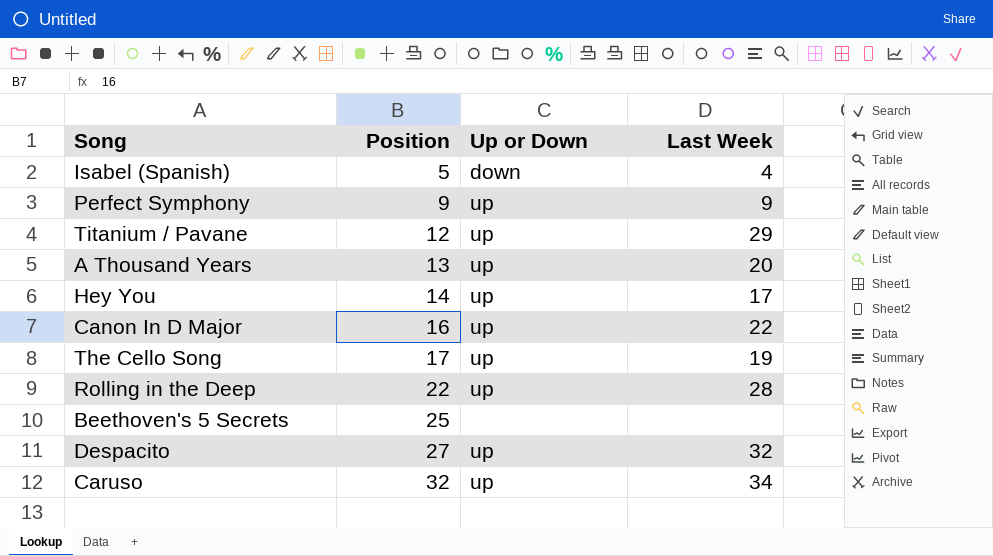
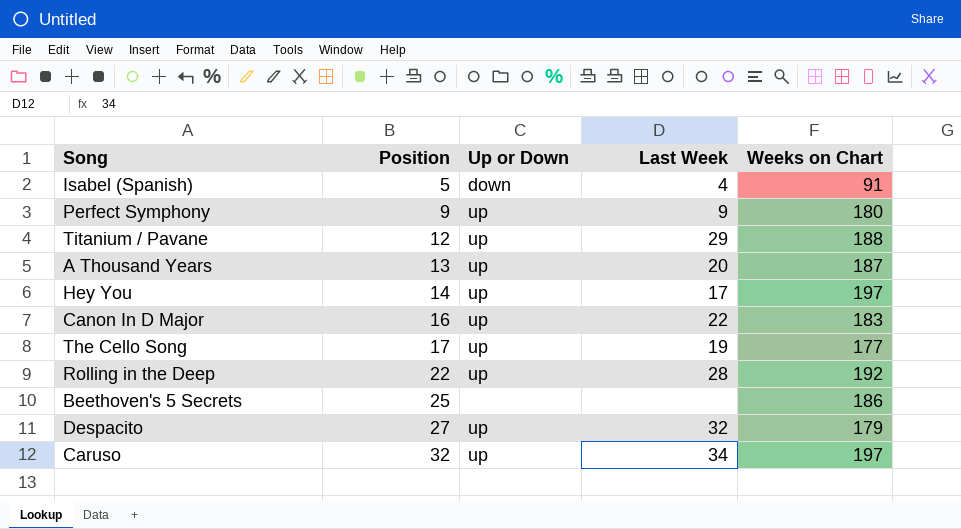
column Weeks on Chart | position: none -> 5

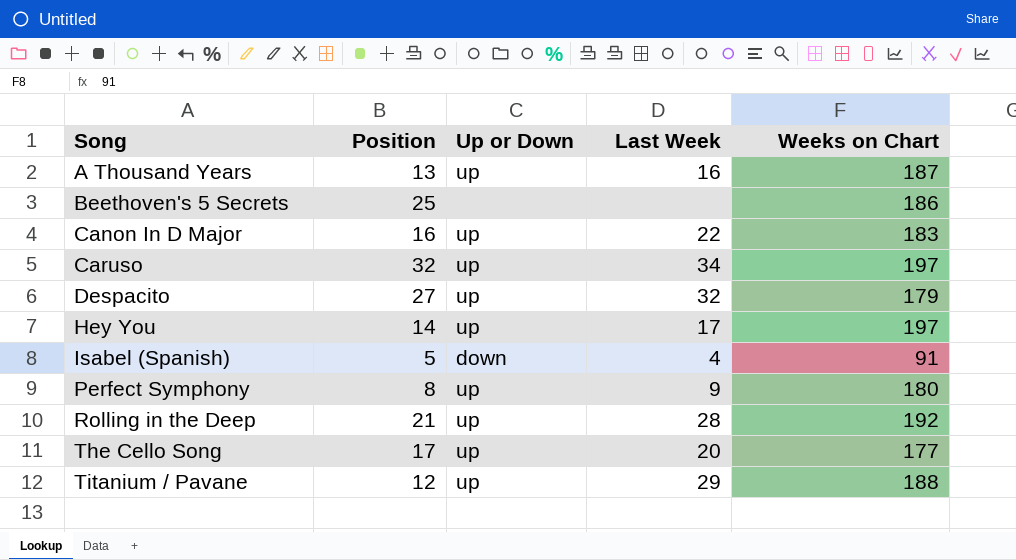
row order: Position ascending -> Song ascending
A Thousand Years | Last Week: 20 -> 16
Perfect Symphony | Position: 9 -> 8
Rolling in the Deep | Position: 22 -> 21
The Cello Song | Last Week: 19 -> 20

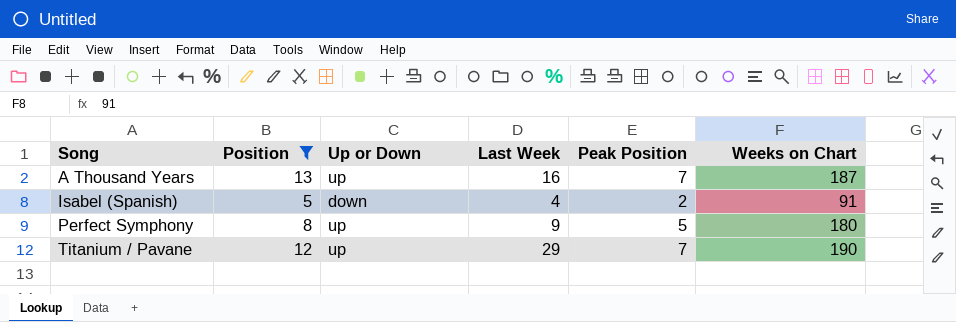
filter: none -> Position <= 13
column Peak Position | position: none -> 5
Titanium / Pavane | Weeks on Chart: 188 -> 190

